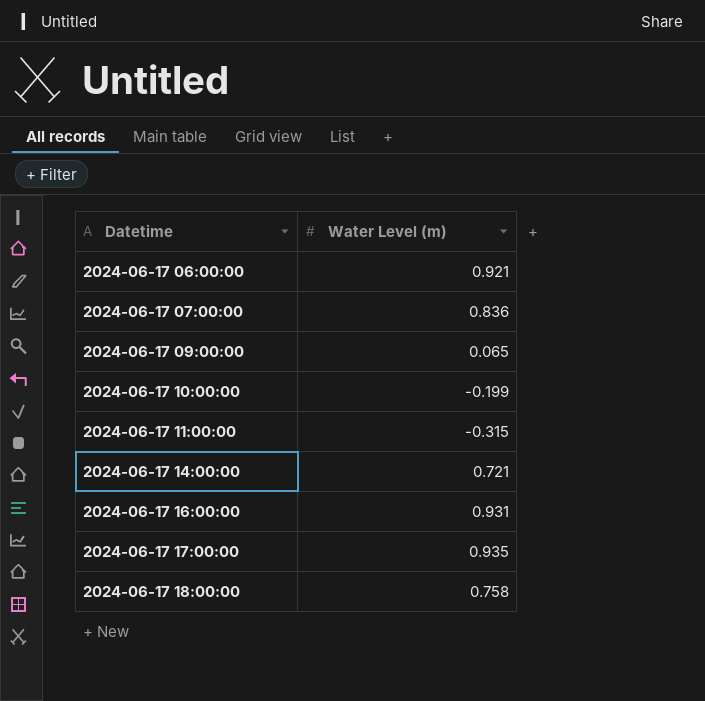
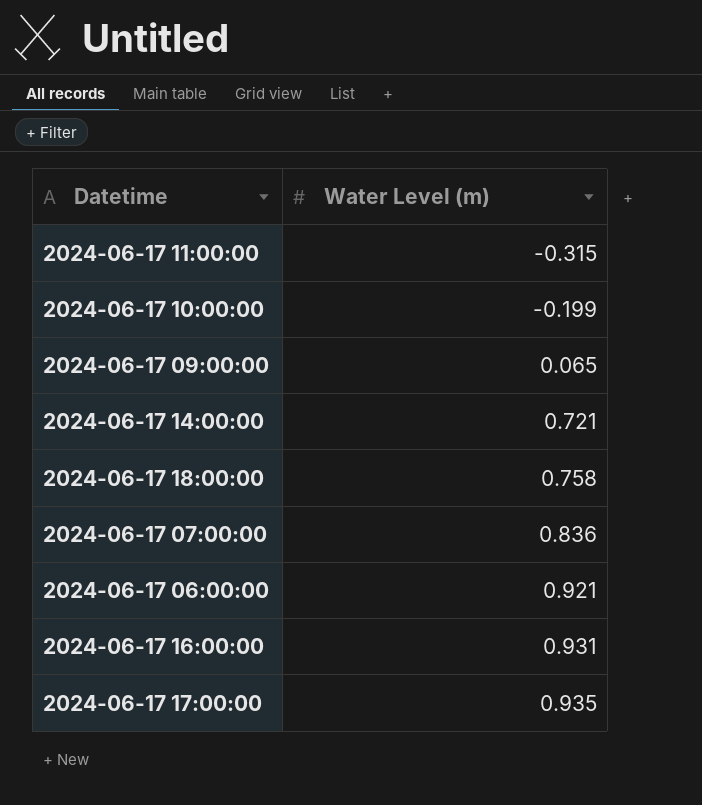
row order: Datetime ascending -> Water Level (m) ascending

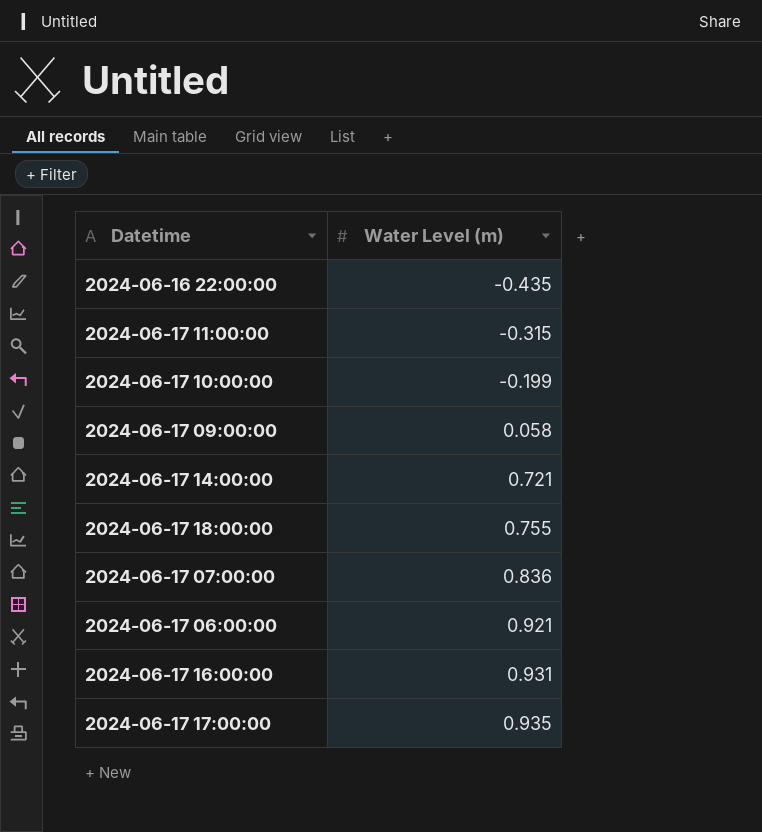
row 2024-06-16 22:00:00: none -> -0.435
2024-06-17 09:00:00 | Water Level (m): 0.065 -> 0.058
2024-06-17 18:00:00 | Water Level (m): 0.758 -> 0.755

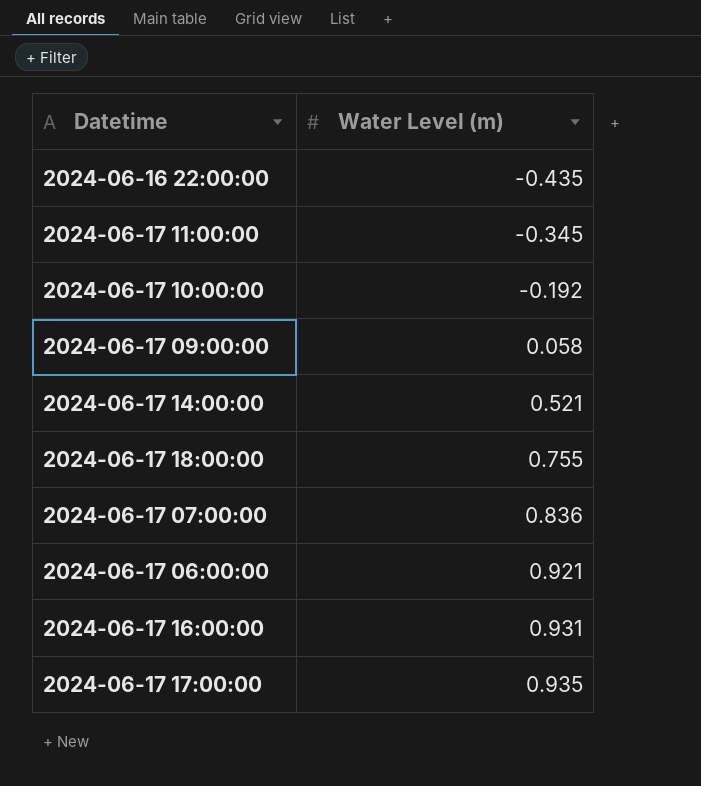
2024-06-17 11:00:00 | Water Level (m): -0.315 -> -0.345
2024-06-17 10:00:00 | Water Level (m): -0.199 -> -0.192
2024-06-17 14:00:00 | Water Level (m): 0.721 -> 0.521

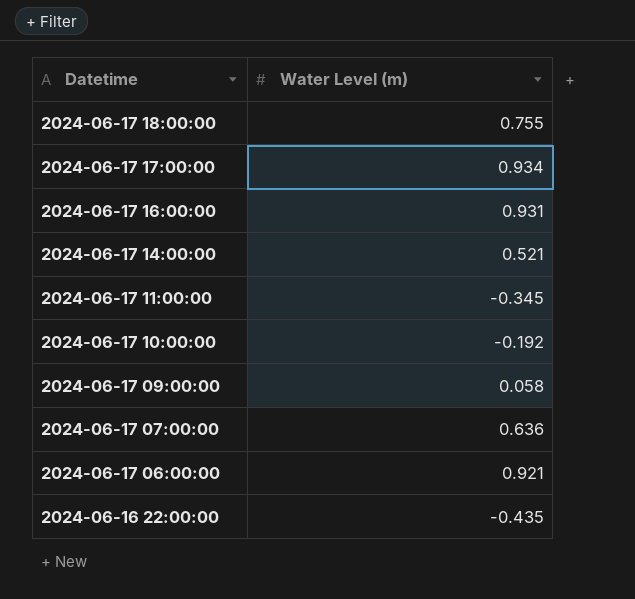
row order: Water Level (m) ascending -> Datetime descending
2024-06-17 17:00:00 | Water Level (m): 0.935 -> 0.934
2024-06-17 07:00:00 | Water Level (m): 0.836 -> 0.636

